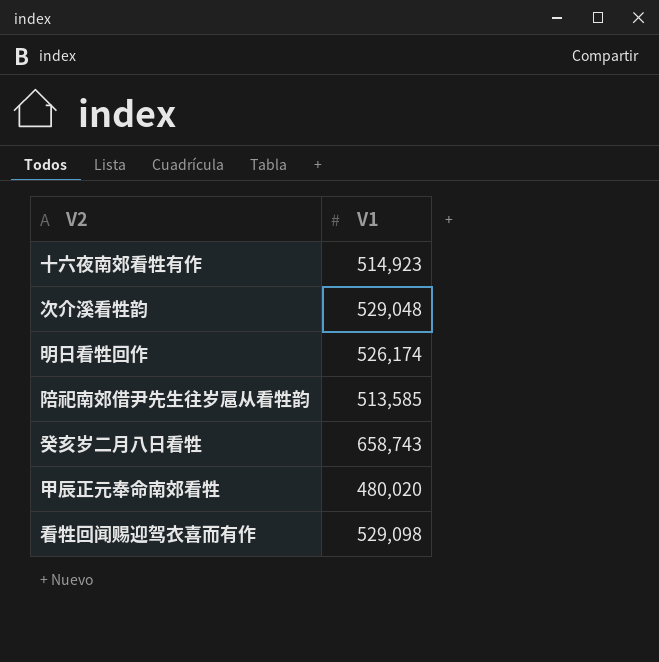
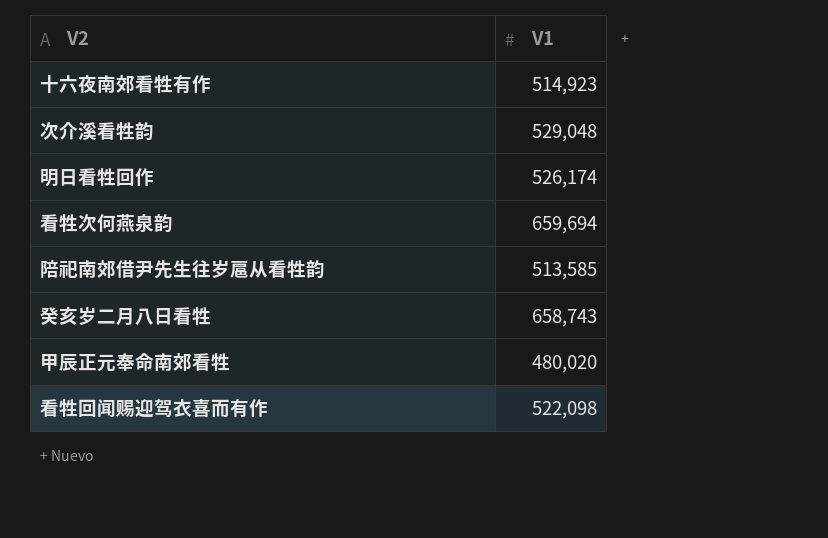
row 看牲次何燕泉韵: none -> 659,694
看牲回闻赐迎驾衣喜而有作 | V1: 529,098 -> 522,098

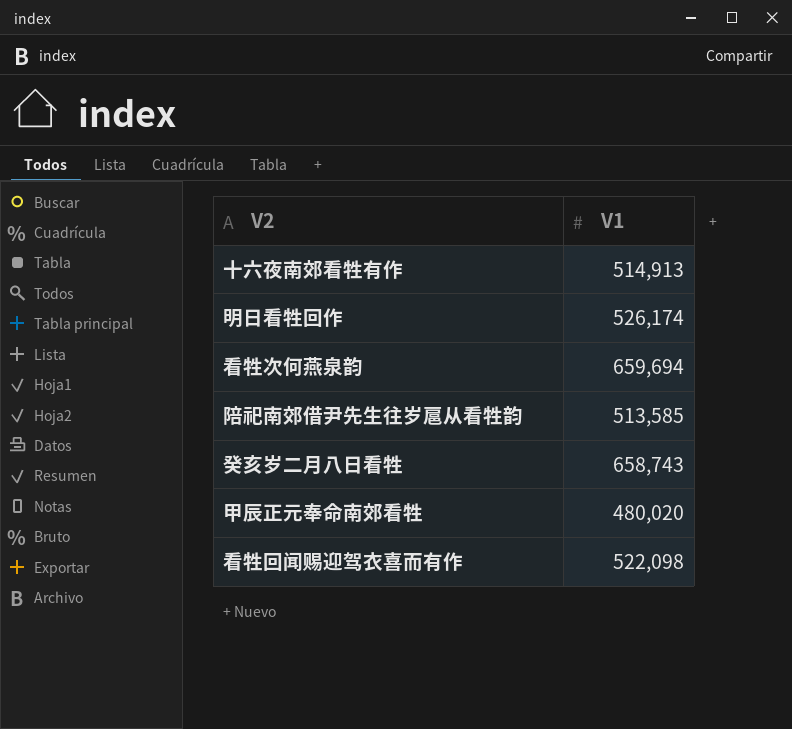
row 次介溪看牲韵: 529,048 -> none
十六夜南郊看牲有作 | V1: 514,923 -> 514,913

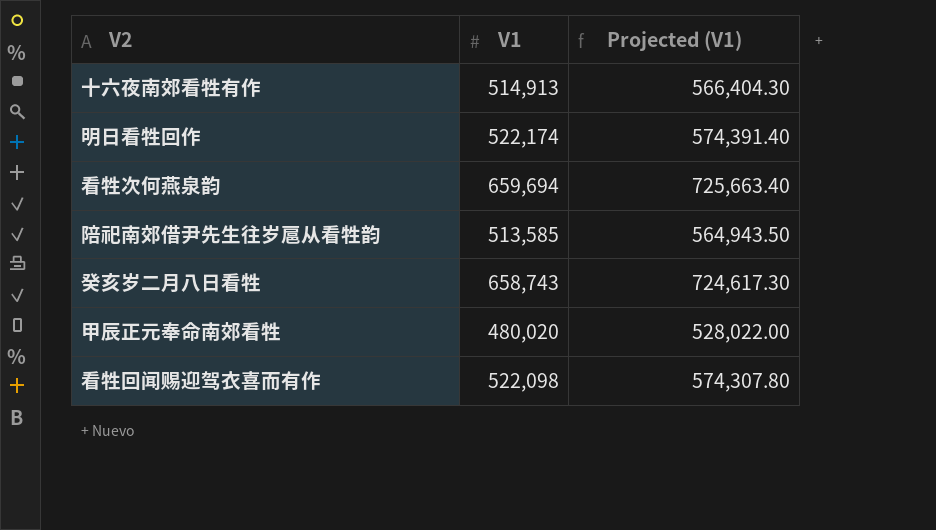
column Projected (V1) | formula: none -> [V1] * 1.1
明日看牲回作 | V1: 526,174 -> 522,174

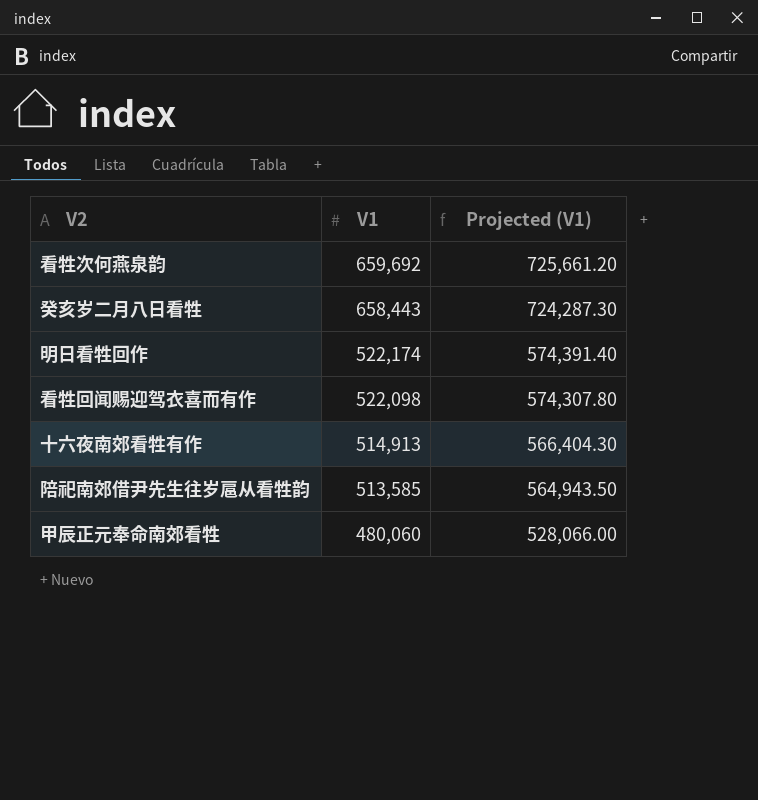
row order: none -> V1 descending
看牲次何燕泉韵 | V1: 659,694 -> 659,692
看牲次何燕泉韵 | Projected (V1): 725,663.40 -> 725,661.20
癸亥岁二月八日看牲 | V1: 658,743 -> 658,443
癸亥岁二月八日看牲 | Projected (V1): 724,617.30 -> 724,287.30
甲辰正元奉命南郊看牲 | V1: 480,020 -> 480,060
甲辰正元奉命南郊看牲 | Projected (V1): 528,022.00 -> 528,066.00

